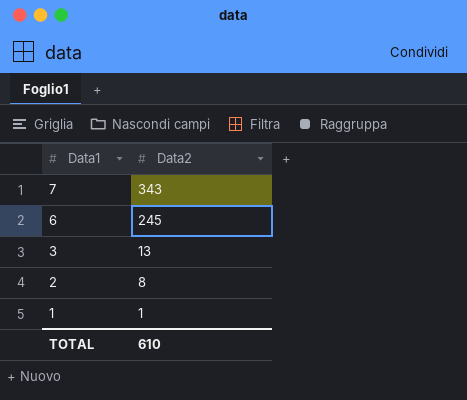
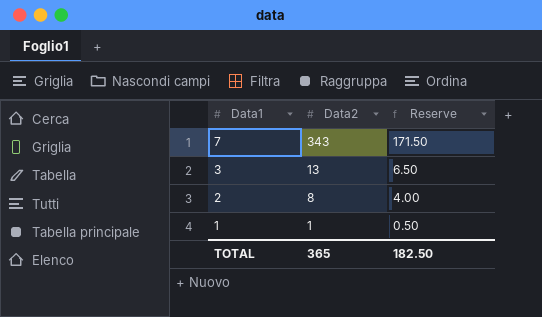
column Reserve | formula: none -> [Data2] * 0.5
row 6: 245 -> none
TOTAL | Data2: 610 -> 365

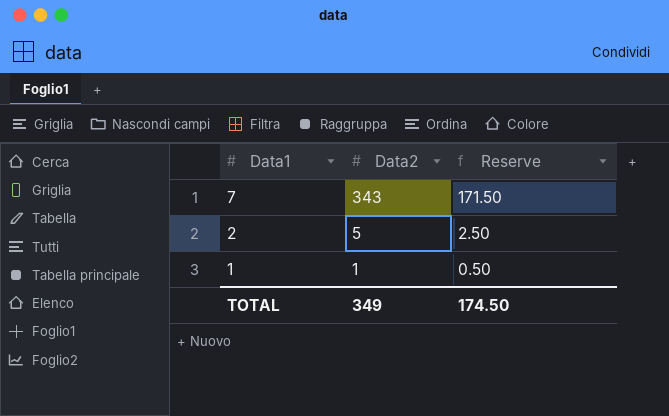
row 3: 13 | 6.50 -> none
2 | Data2: 8 -> 5
2 | Reserve: 4.00 -> 2.50
TOTAL | Data2: 365 -> 349
TOTAL | Reserve: 182.50 -> 174.50

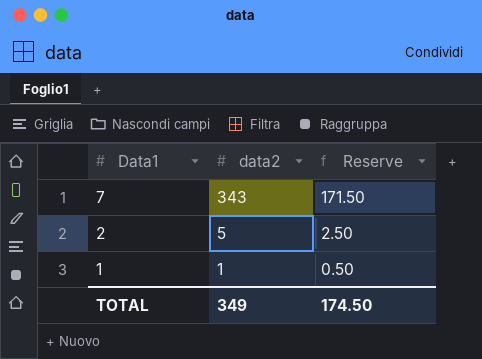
column name: Data2 -> data2

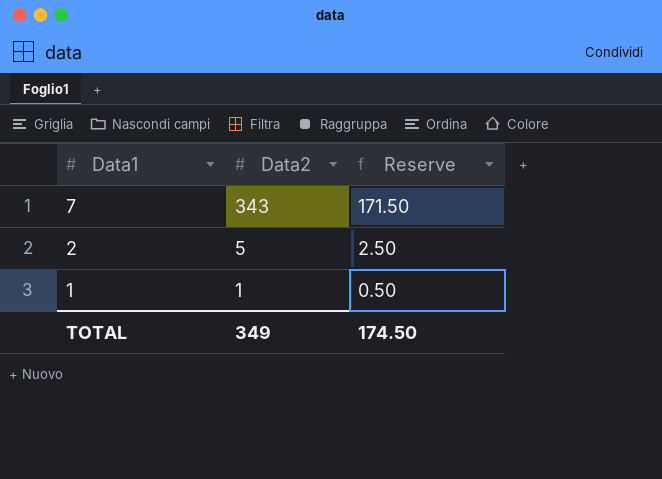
column name: data2 -> Data2

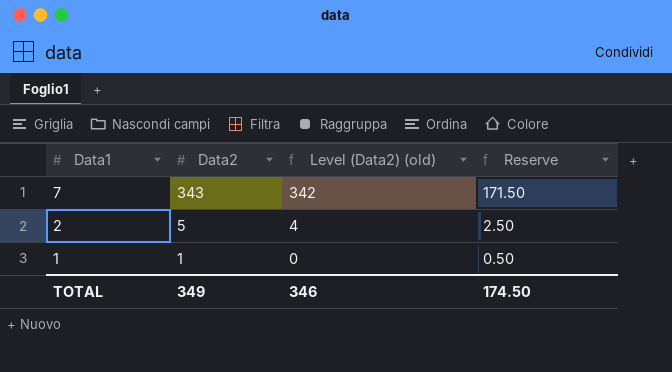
column Level (Data2) (old) | formula: none -> [Data2] - 1

